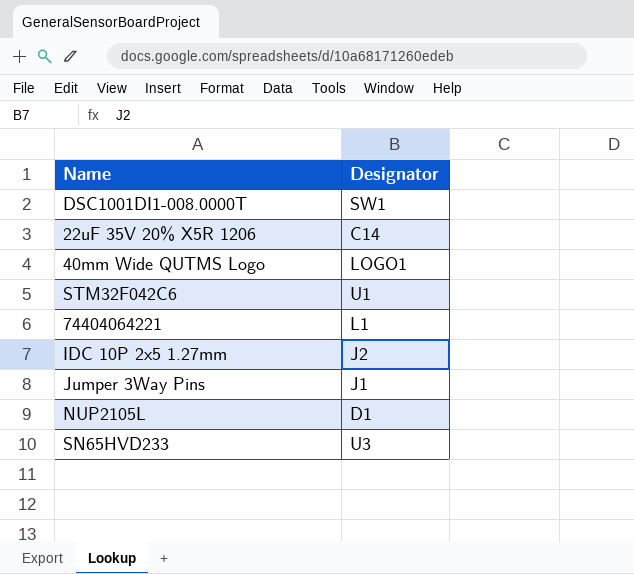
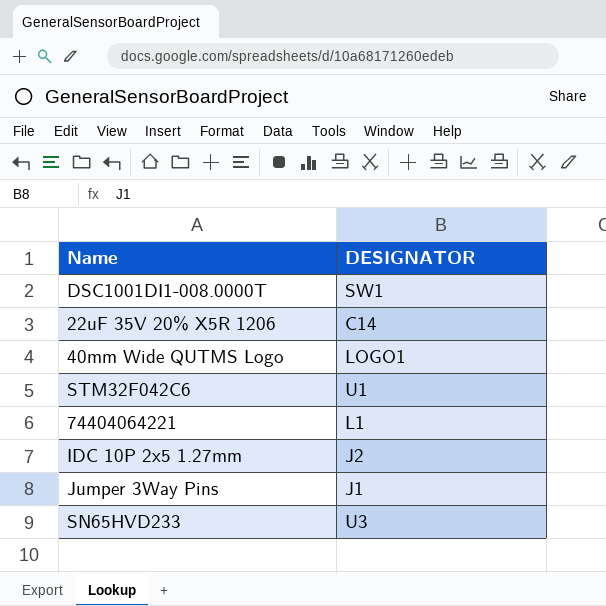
column name: Designator -> DESIGNATOR
row NUP2105L: D1 -> none

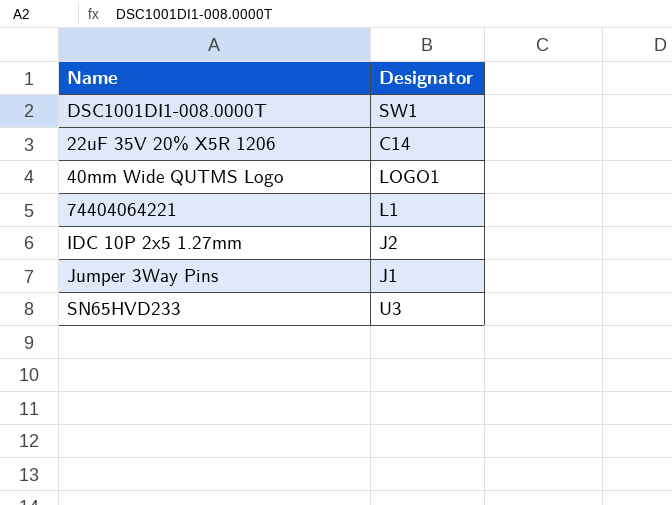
column name: DESIGNATOR -> Designator
row STM32F042C6: U1 -> none

